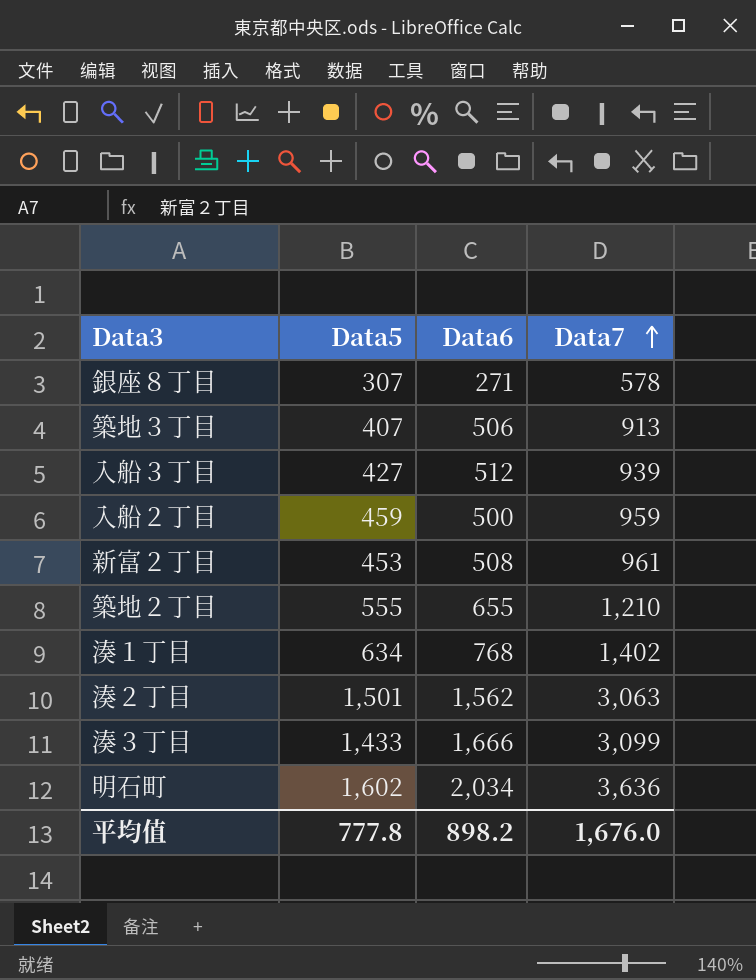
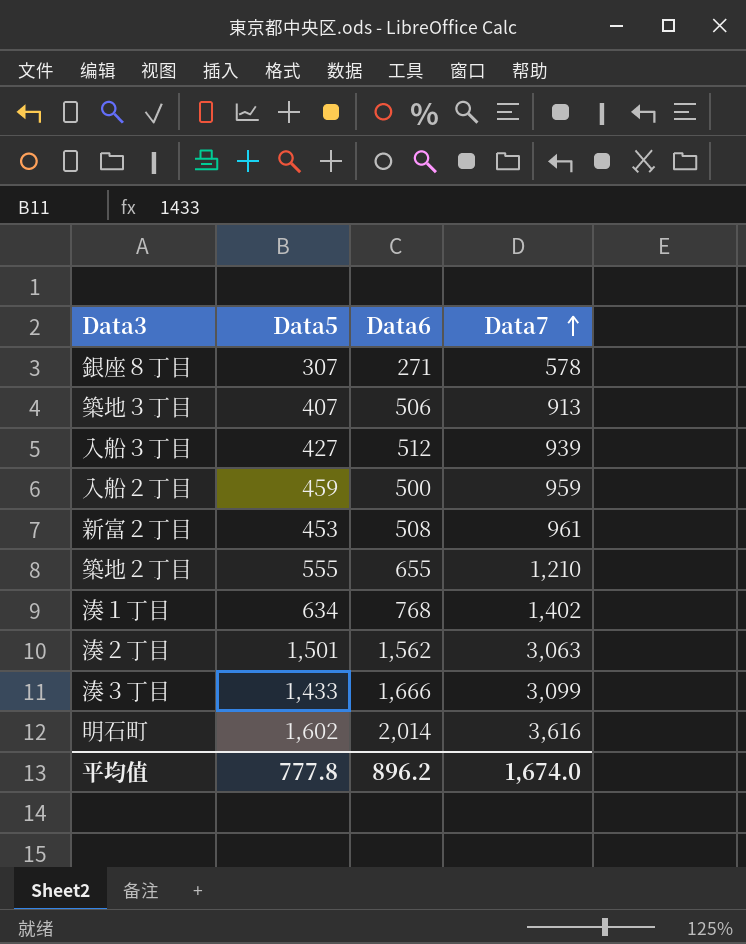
明石町 | Data6: 2,034 -> 2,014
明石町 | Data7: 3,636 -> 3,616
平均值 | Data6: 898.2 -> 896.2
平均值 | Data7: 1,676.0 -> 1,674.0

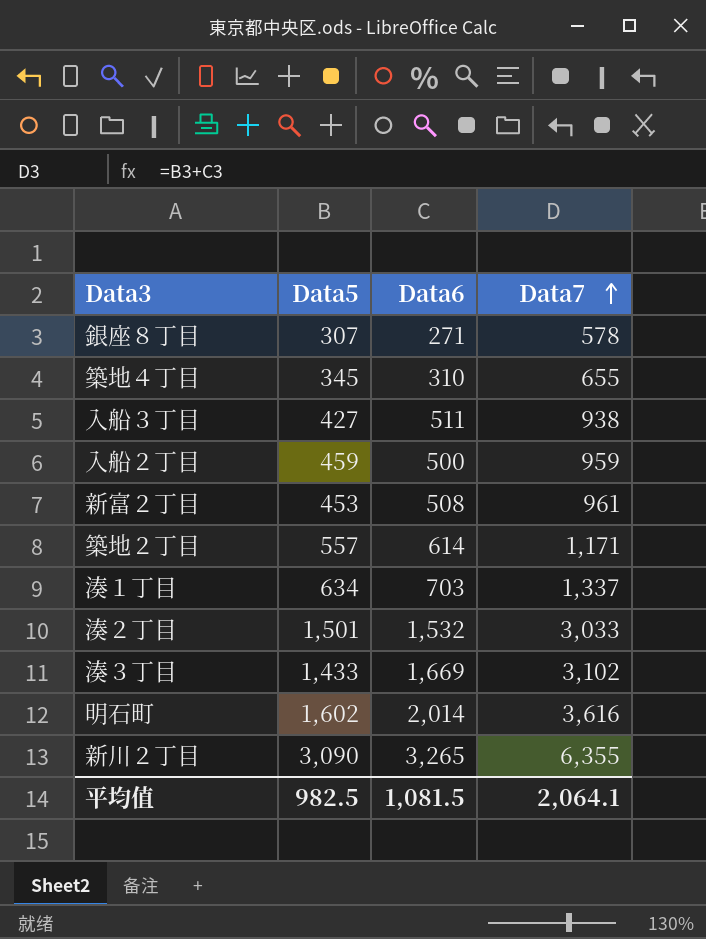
row 築地３丁目: 407 | 506 | 913 -> none
row 築地４丁目: none -> 345 | 310 | 655
入船３丁目 | Data6: 512 -> 511
入船３丁目 | Data7: 939 -> 938
築地２丁目 | Data5: 555 -> 557
築地２丁目 | Data6: 655 -> 614
築地２丁目 | Data7: 1,210 -> 1,171
湊１丁目 | Data6: 768 -> 703
湊１丁目 | Data7: 1,402 -> 1,337
湊２丁目 | Data6: 1,562 -> 1,532
湊２丁目 | Data7: 3,063 -> 3,033
湊３丁目 | Data6: 1,666 -> 1,669
湊３丁目 | Data7: 3,099 -> 3,102
row 新川２丁目: none -> 3,090 | 3,265 | 6,355
平均值 | Data5: 777.8 -> 982.5
平均值 | Data6: 896.2 -> 1,081.5
平均值 | Data7: 1,674.0 -> 2,064.1

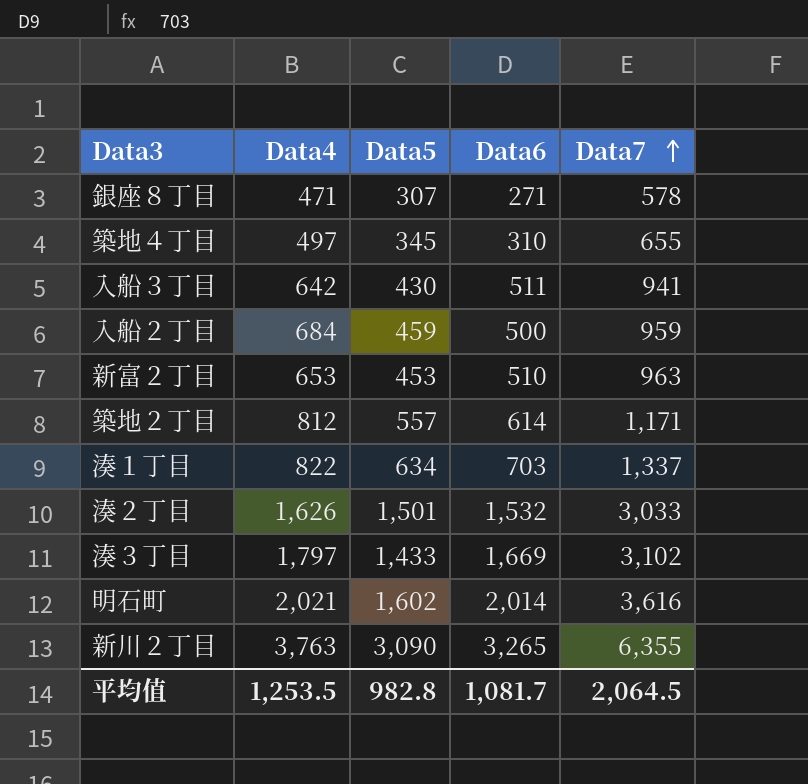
column Data4 | position: none -> 2
入船３丁目 | Data5: 427 -> 430
入船３丁目 | Data7: 938 -> 941
新富２丁目 | Data6: 508 -> 510
新富２丁目 | Data7: 961 -> 963
平均值 | Data5: 982.5 -> 982.8
平均值 | Data6: 1,081.5 -> 1,081.7
平均值 | Data7: 2,064.1 -> 2,064.5

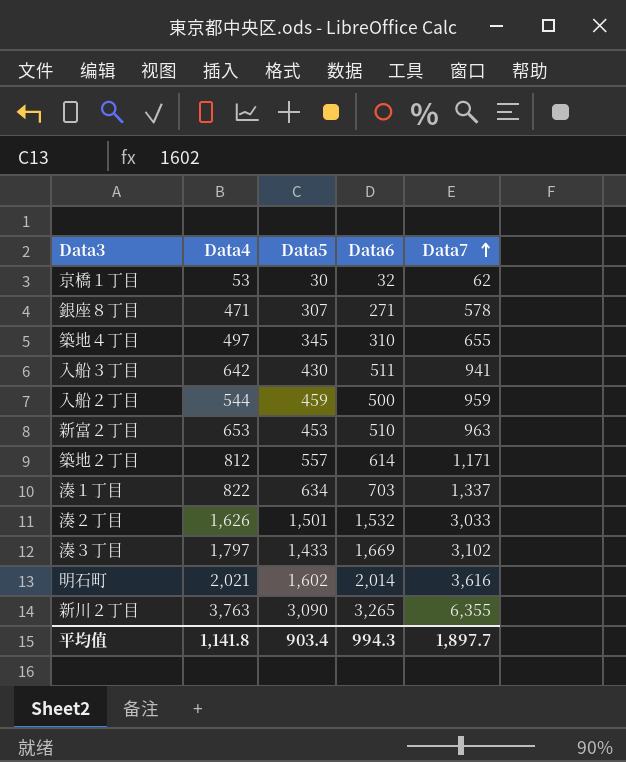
row 京橋１丁目: none -> 53 | 30 | 32 | 62
入船２丁目 | Data4: 684 -> 544
平均值 | Data4: 1,253.5 -> 1,141.8
平均值 | Data5: 982.8 -> 903.4
平均值 | Data6: 1,081.7 -> 994.3
平均值 | Data7: 2,064.5 -> 1,897.7

